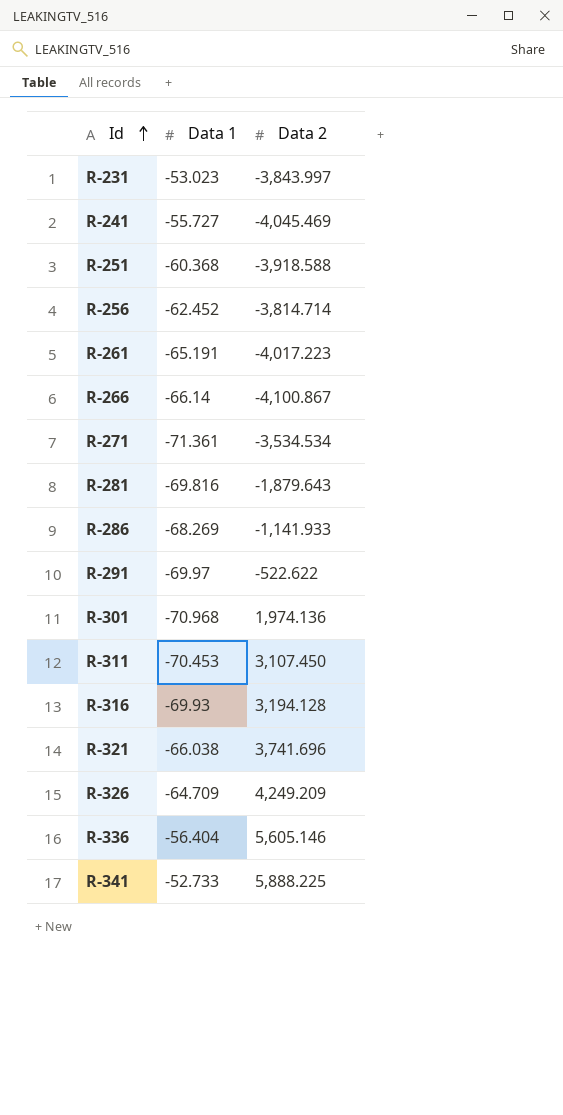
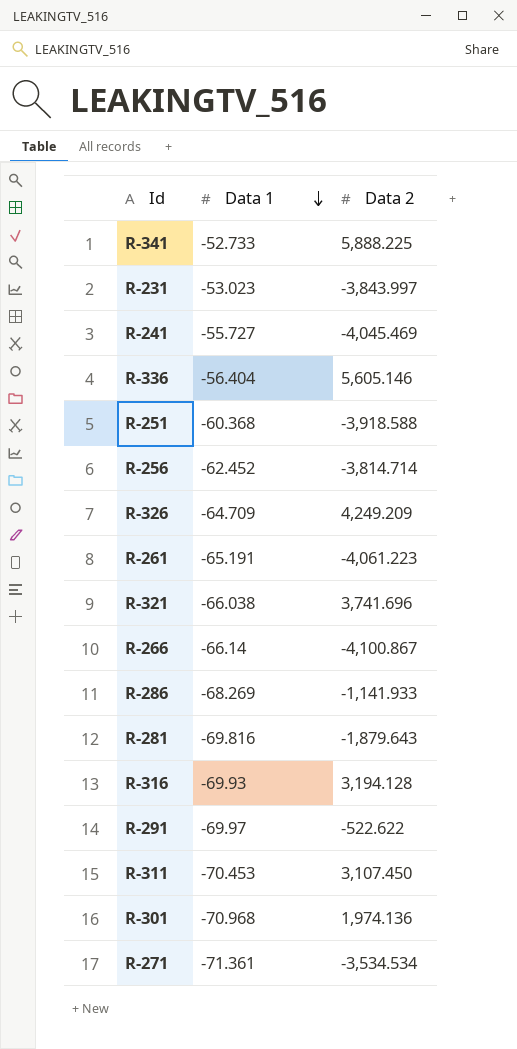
row order: Id ascending -> Data 1 descending
R-261 | Data 2: -4,017.223 -> -4,061.223

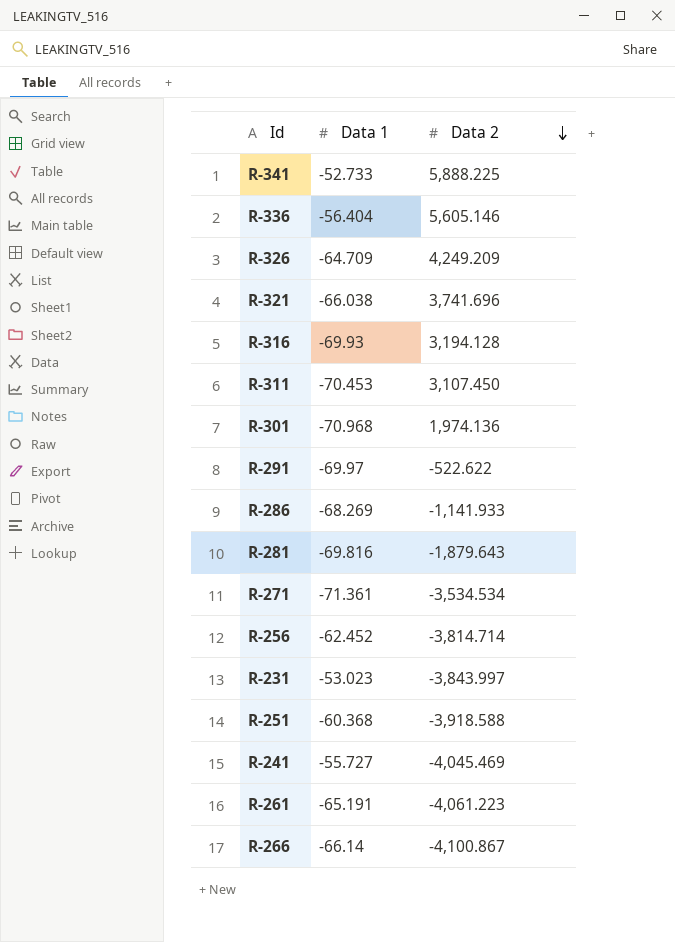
row order: Data 1 descending -> Data 2 descending

